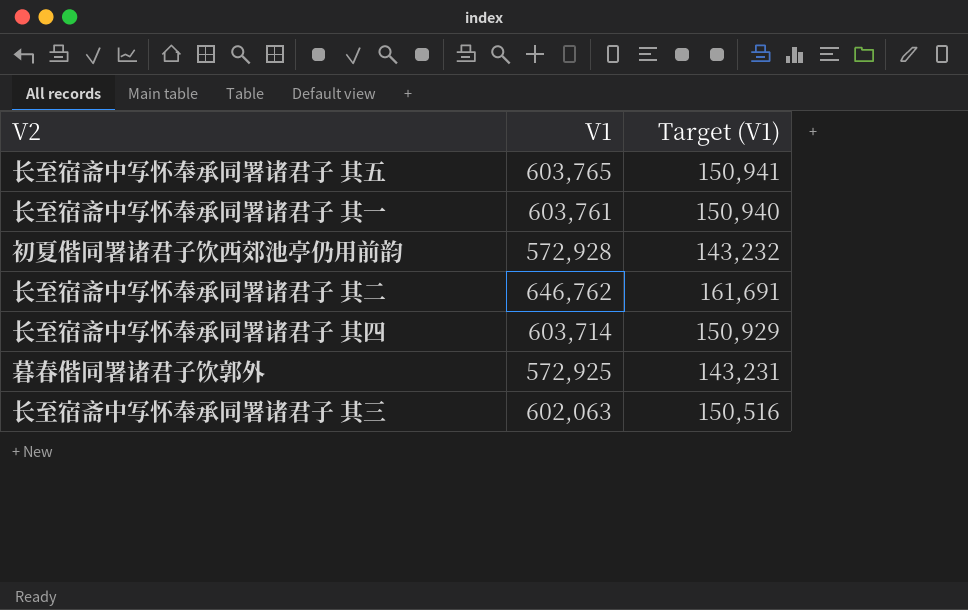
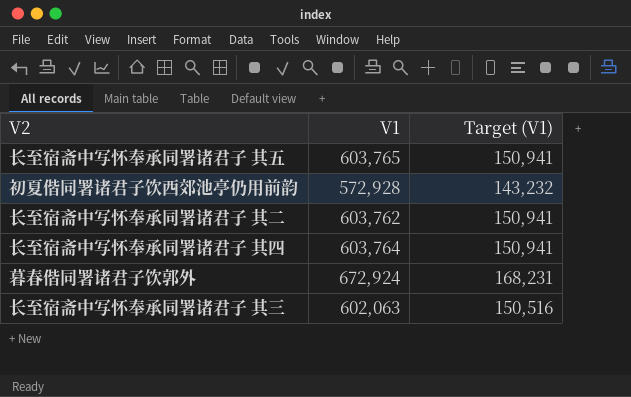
row 长至宿斋中写怀奉承同署诸君子 其一: 603,761 | 150,940 -> none
长至宿斋中写怀奉承同署诸君子 其二 | V1: 646,762 -> 603,762
长至宿斋中写怀奉承同署诸君子 其二 | Target (V1): 161,691 -> 150,941
长至宿斋中写怀奉承同署诸君子 其四 | V1: 603,714 -> 603,764
长至宿斋中写怀奉承同署诸君子 其四 | Target (V1): 150,929 -> 150,941
暮春偕同署诸君子饮郭外 | V1: 572,925 -> 672,924
暮春偕同署诸君子饮郭外 | Target (V1): 143,231 -> 168,231

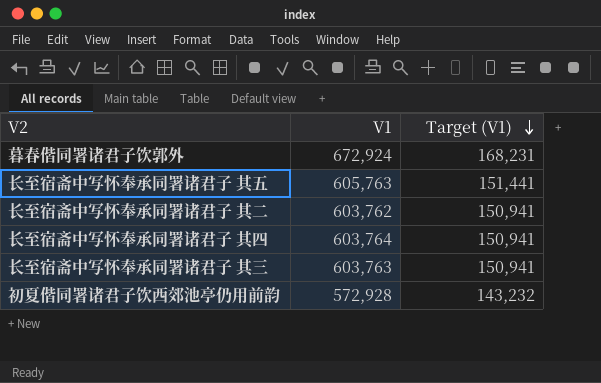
row order: none -> Target (V1) descending
长至宿斋中写怀奉承同署诸君子 其五 | V1: 603,765 -> 605,763
长至宿斋中写怀奉承同署诸君子 其五 | Target (V1): 150,941 -> 151,441
长至宿斋中写怀奉承同署诸君子 其三 | V1: 602,063 -> 603,763
长至宿斋中写怀奉承同署诸君子 其三 | Target (V1): 150,516 -> 150,941

